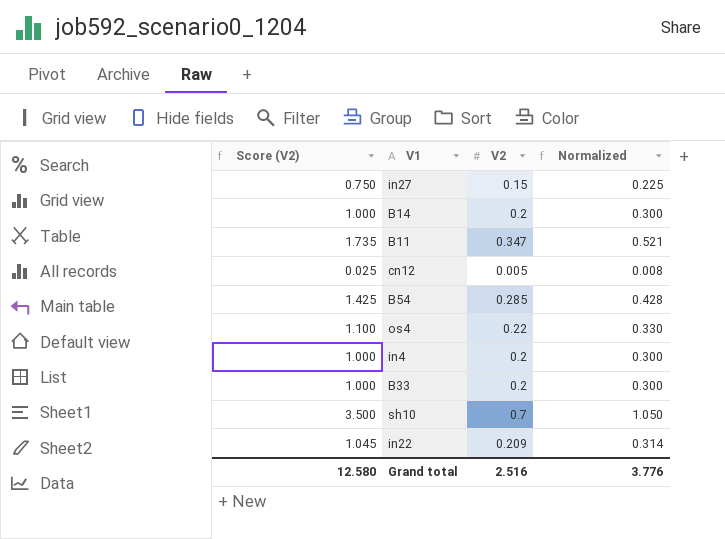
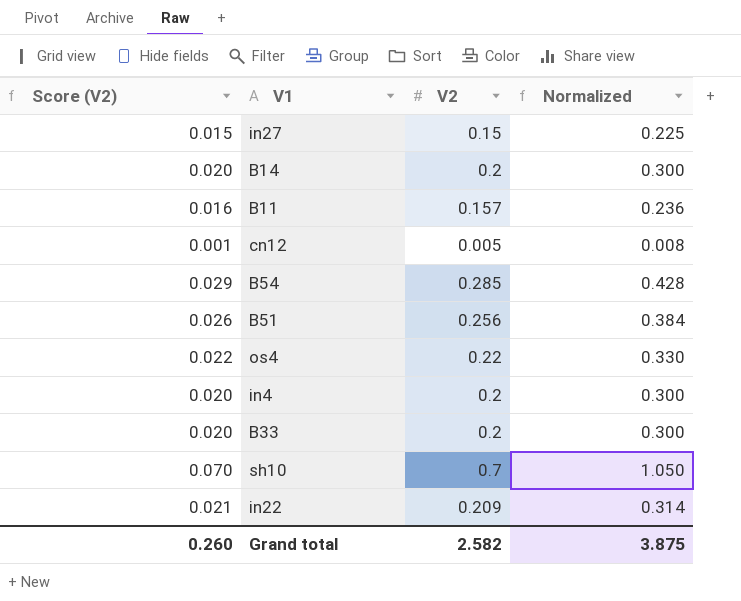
column Score (V2) | formula: [V2] * 5 -> [V2] * 0.1
B11 | V2: 0.347 -> 0.157
B11 | Normalized: 0.521 -> 0.236
row B51: none -> 0.026 | 0.256 | 0.384
Grand total | Score (V2): 12.580 -> 0.260
Grand total | V2: 2.516 -> 2.582
Grand total | Normalized: 3.776 -> 3.875

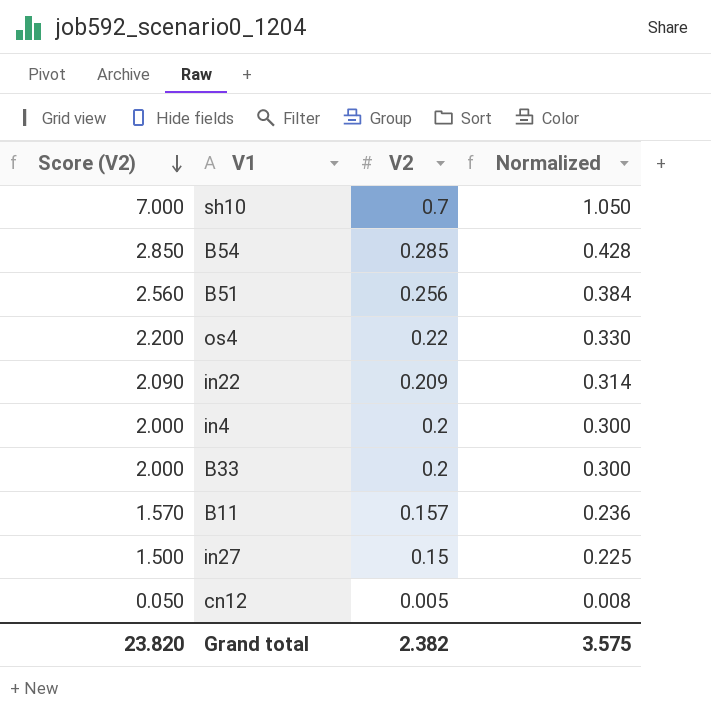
row order: none -> Score (V2) descending
column Score (V2) | formula: [V2] * 0.1 -> [V2] * 10
row B14: 0.020 | 0.2 | 0.300 -> none
Grand total | Score (V2): 0.260 -> 23.820
Grand total | V2: 2.582 -> 2.382
Grand total | Normalized: 3.875 -> 3.575

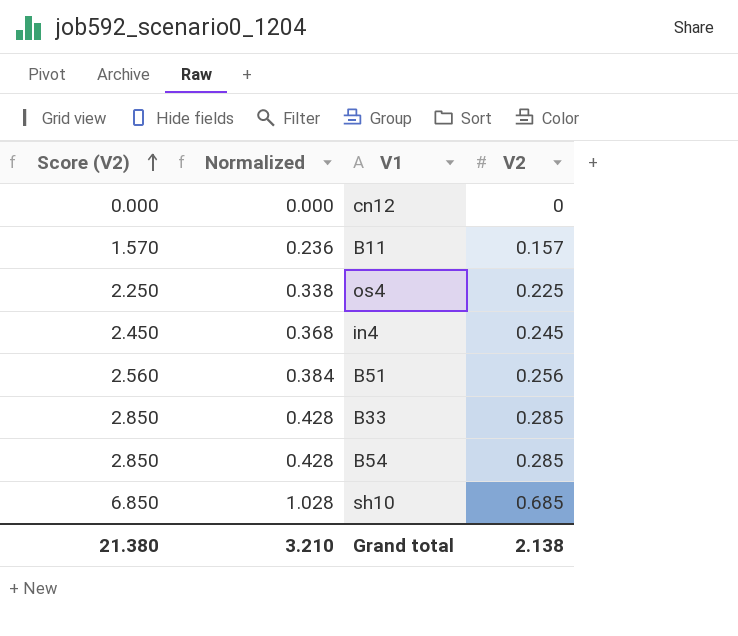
row order: Score (V2) descending -> Score (V2) ascending
column Normalized | position: 4 -> 2
row in22: 2.090 | 0.209 | 0.314 -> none
row in27: 1.500 | 0.15 | 0.225 -> none
cn12 | Score (V2): 0.050 -> 0.000
cn12 | Normalized: 0.008 -> 0.000
cn12 | V2: 0.005 -> 0
os4 | Score (V2): 2.200 -> 2.250
os4 | Normalized: 0.330 -> 0.338
os4 | V2: 0.22 -> 0.225
in4 | Score (V2): 2.000 -> 2.450
in4 | Normalized: 0.300 -> 0.368
in4 | V2: 0.2 -> 0.245
B33 | Score (V2): 2.000 -> 2.850
B33 | Normalized: 0.300 -> 0.428
B33 | V2: 0.2 -> 0.285
sh10 | Score (V2): 7.000 -> 6.850
sh10 | Normalized: 1.050 -> 1.028
sh10 | V2: 0.7 -> 0.685
Grand total | Score (V2): 23.820 -> 21.380
Grand total | Normalized: 3.575 -> 3.210
Grand total | V2: 2.382 -> 2.138

